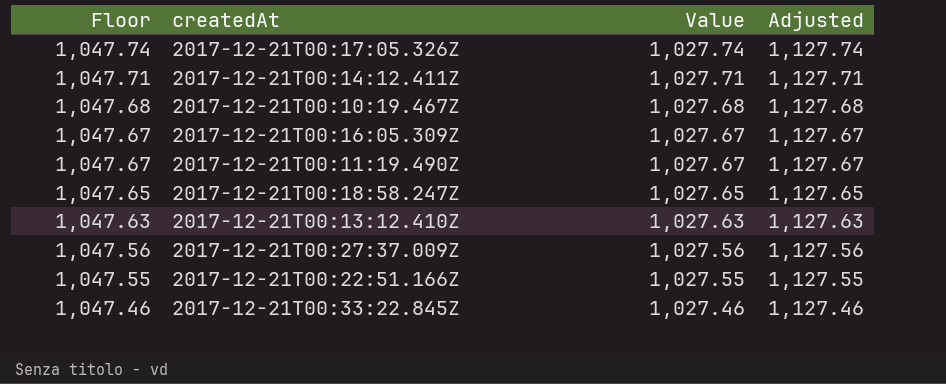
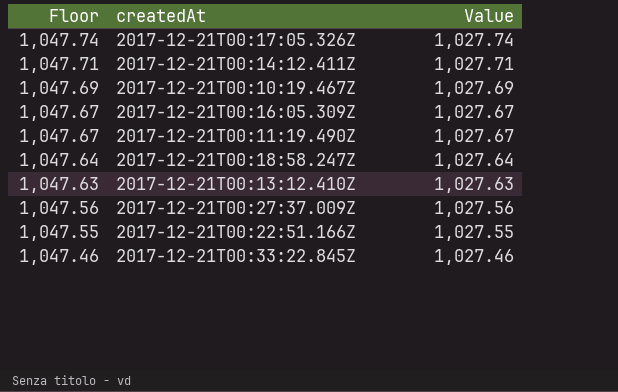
column Adjusted | formula: [Value] + 100 -> none
2017-12-21T00:10:19.467Z | Floor: 1,047.68 -> 1,047.69
2017-12-21T00:10:19.467Z | Value: 1,027.68 -> 1,027.69
2017-12-21T00:18:58.247Z | Floor: 1,047.65 -> 1,047.64
2017-12-21T00:18:58.247Z | Value: 1,027.65 -> 1,027.64

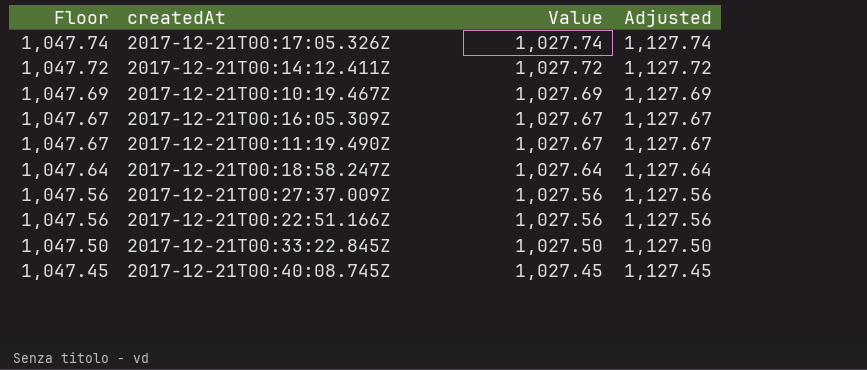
column Adjusted | formula: none -> [Value] + 100
row 2017-12-21T00:13:12.410Z: 1,047.63 | 1,027.63 -> none
2017-12-21T00:14:12.411Z | Floor: 1,047.71 -> 1,047.72
2017-12-21T00:14:12.411Z | Value: 1,027.71 -> 1,027.72
2017-12-21T00:22:51.166Z | Floor: 1,047.55 -> 1,047.56
2017-12-21T00:22:51.166Z | Value: 1,027.55 -> 1,027.56
2017-12-21T00:33:22.845Z | Floor: 1,047.46 -> 1,047.50
2017-12-21T00:33:22.845Z | Value: 1,027.46 -> 1,027.50
row 2017-12-21T00:40:08.745Z: none -> 1,047.45 | 1,027.45 | 1,127.45

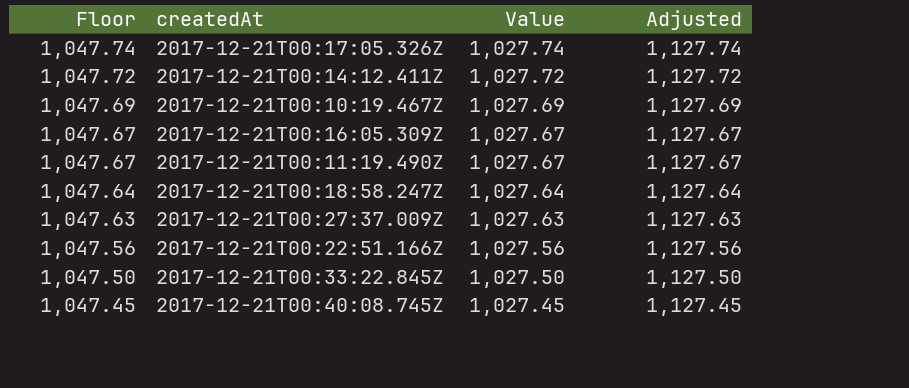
2017-12-21T00:27:37.009Z | Floor: 1,047.56 -> 1,047.63
2017-12-21T00:27:37.009Z | Value: 1,027.56 -> 1,027.63
2017-12-21T00:27:37.009Z | Adjusted: 1,127.56 -> 1,127.63

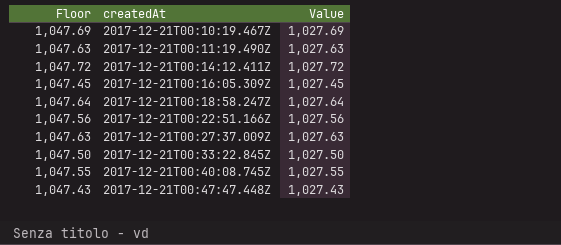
row order: Floor descending -> createdAt ascending
column Adjusted | formula: [Value] + 100 -> none
row 2017-12-21T00:17:05.326Z: 1,047.74 | 1,027.74 | 1,127.74 -> none
2017-12-21T00:11:19.490Z | Floor: 1,047.67 -> 1,047.63
2017-12-21T00:11:19.490Z | Value: 1,027.67 -> 1,027.63
2017-12-21T00:16:05.309Z | Floor: 1,047.67 -> 1,047.45
2017-12-21T00:16:05.309Z | Value: 1,027.67 -> 1,027.45
2017-12-21T00:40:08.745Z | Floor: 1,047.45 -> 1,047.55
2017-12-21T00:40:08.745Z | Value: 1,027.45 -> 1,027.55
row 2017-12-21T00:47:47.448Z: none -> 1,047.43 | 1,027.43

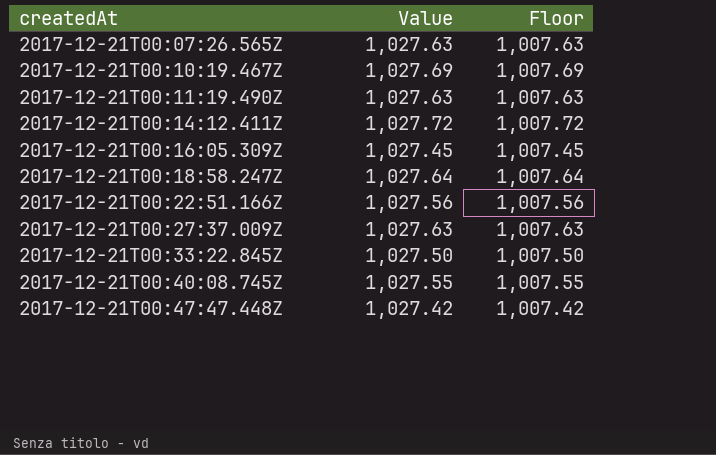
column Floor | formula: [Value] + 20 -> [Value] - 20
column Floor | position: 1 -> 3
row 2017-12-21T00:07:26.565Z: none -> 1,027.63 | 1,007.63
2017-12-21T00:47:47.448Z | Value: 1,027.43 -> 1,027.42

